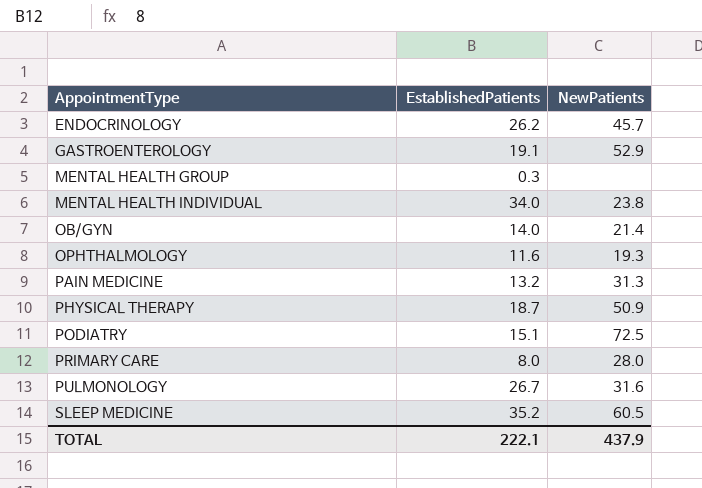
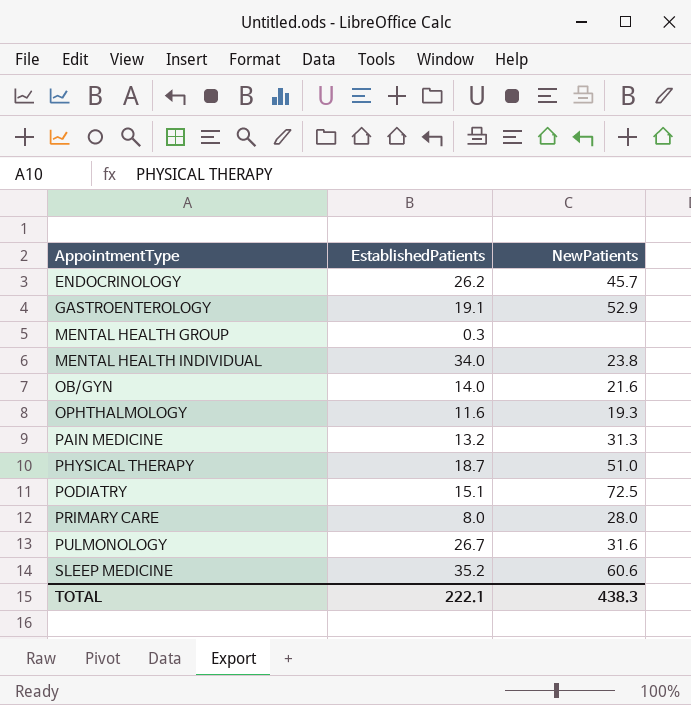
OB/GYN | NewPatients: 21.4 -> 21.6
PHYSICAL THERAPY | NewPatients: 50.9 -> 51.0
SLEEP MEDICINE | NewPatients: 60.5 -> 60.6
TOTAL | NewPatients: 437.9 -> 438.3

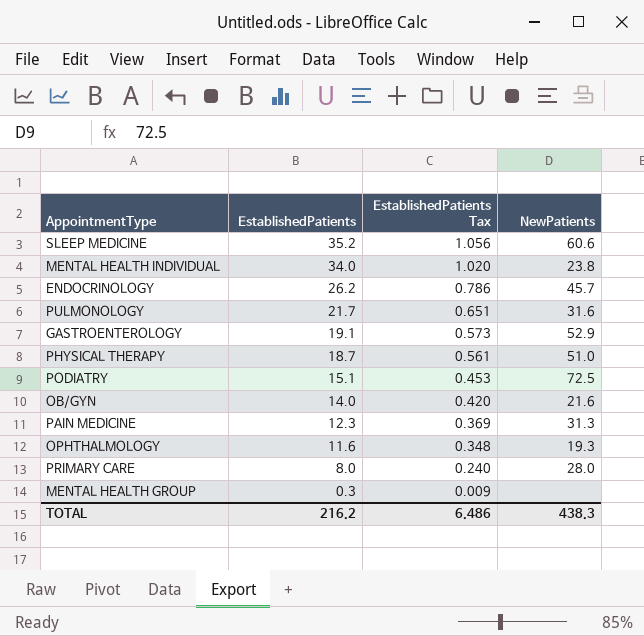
row order: AppointmentType ascending -> EstablishedPatients descending
column EstablishedPatients Tax | formula: none -> [EstablishedPatients] * 0.03
PULMONOLOGY | EstablishedPatients: 26.7 -> 21.7
PAIN MEDICINE | EstablishedPatients: 13.2 -> 12.3
TOTAL | EstablishedPatients: 222.1 -> 216.2

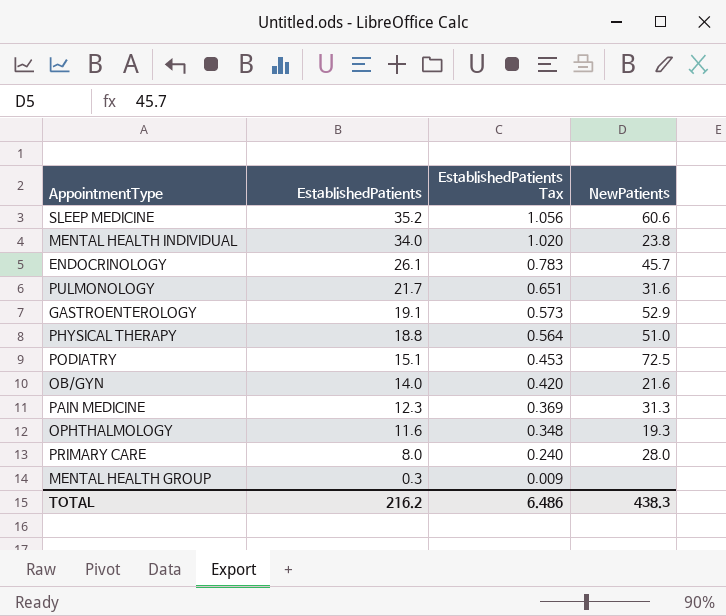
ENDOCRINOLOGY | EstablishedPatients: 26.2 -> 26.1
ENDOCRINOLOGY | EstablishedPatients Tax: 0.786 -> 0.783
PHYSICAL THERAPY | EstablishedPatients: 18.7 -> 18.8
PHYSICAL THERAPY | EstablishedPatients Tax: 0.561 -> 0.564

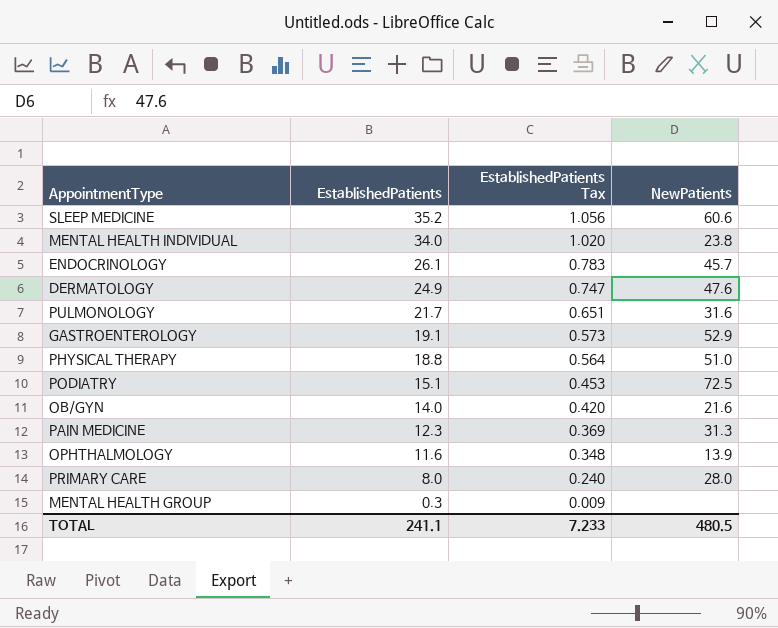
row DERMATOLOGY: none -> 24.9 | 0.747 | 47.6
OPHTHALMOLOGY | NewPatients: 19.3 -> 13.9
TOTAL | EstablishedPatients: 216.2 -> 241.1
TOTAL | EstablishedPatients Tax: 6.486 -> 7.233
TOTAL | NewPatients: 438.3 -> 480.5

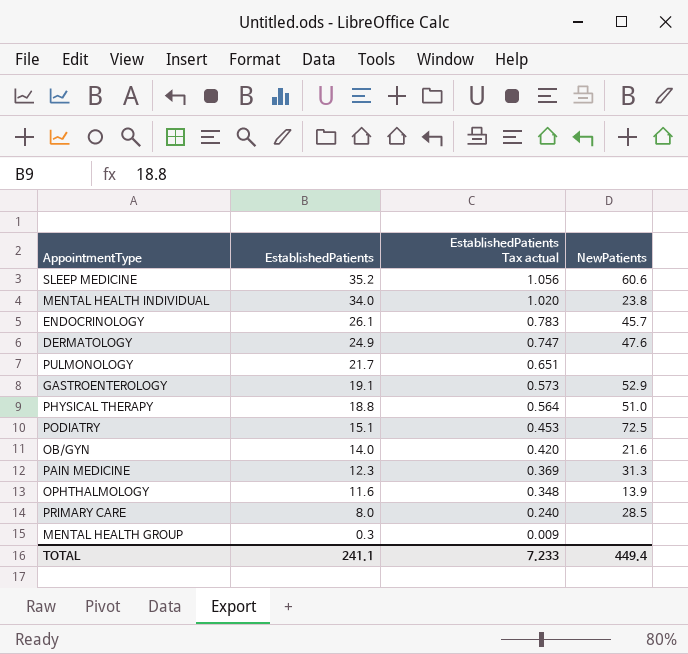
column name: EstablishedPatients Tax -> EstablishedPatients Tax actual
PULMONOLOGY | NewPatients: 31.6 -> none
PRIMARY CARE | NewPatients: 28.0 -> 28.5
TOTAL | NewPatients: 480.5 -> 449.4

